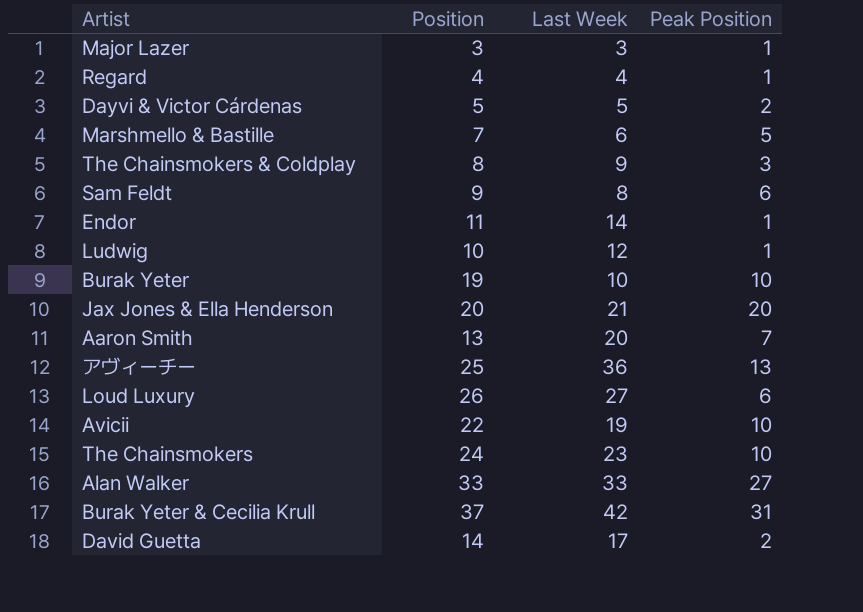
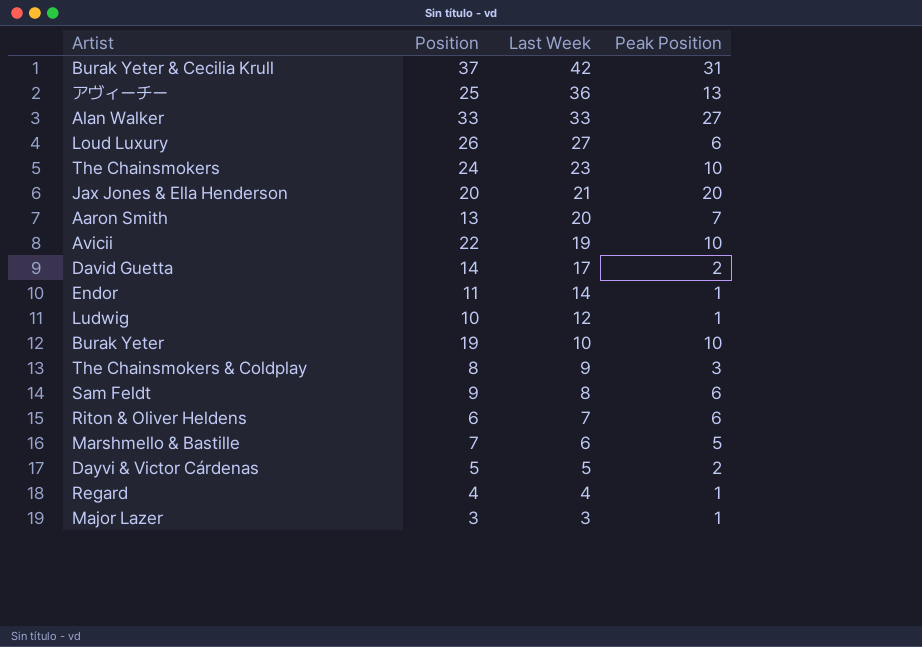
row order: none -> Last Week descending
row Riton & Oliver Heldens: none -> 6 | 7 | 6

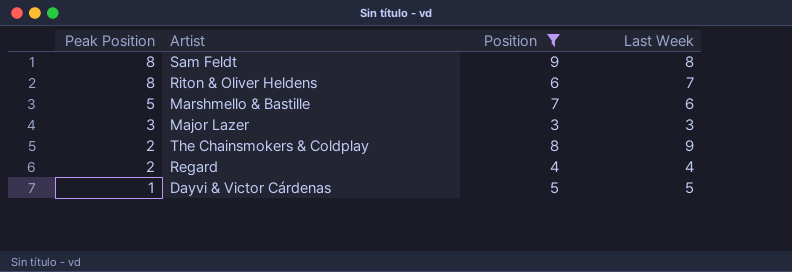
filter: none -> Position <= 9
row order: Last Week descending -> Peak Position descending
column Peak Position | position: 4 -> 1
Sam Feldt | Peak Position: 6 -> 8
Riton & Oliver Heldens | Peak Position: 6 -> 8
Major Lazer | Peak Position: 1 -> 3
The Chainsmokers & Coldplay | Peak Position: 3 -> 2
Regard | Peak Position: 1 -> 2
Dayvi & Victor Cárdenas | Peak Position: 2 -> 1

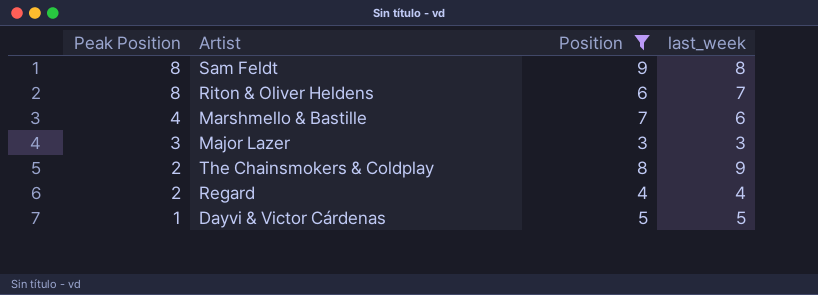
column name: Last Week -> last_week
Marshmello & Bastille | Peak Position: 5 -> 4

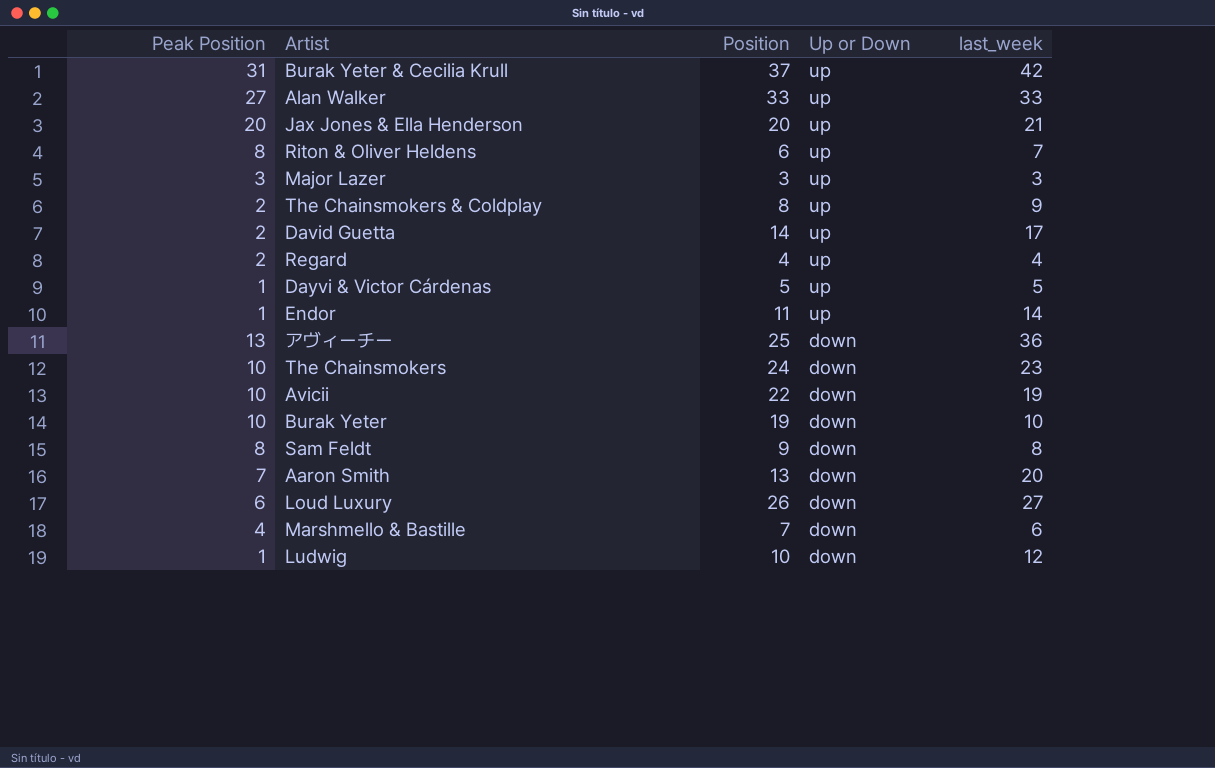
filter: Position <= 9 -> none
row order: Peak Position descending -> Up or Down descending
column Up or Down | position: none -> 4

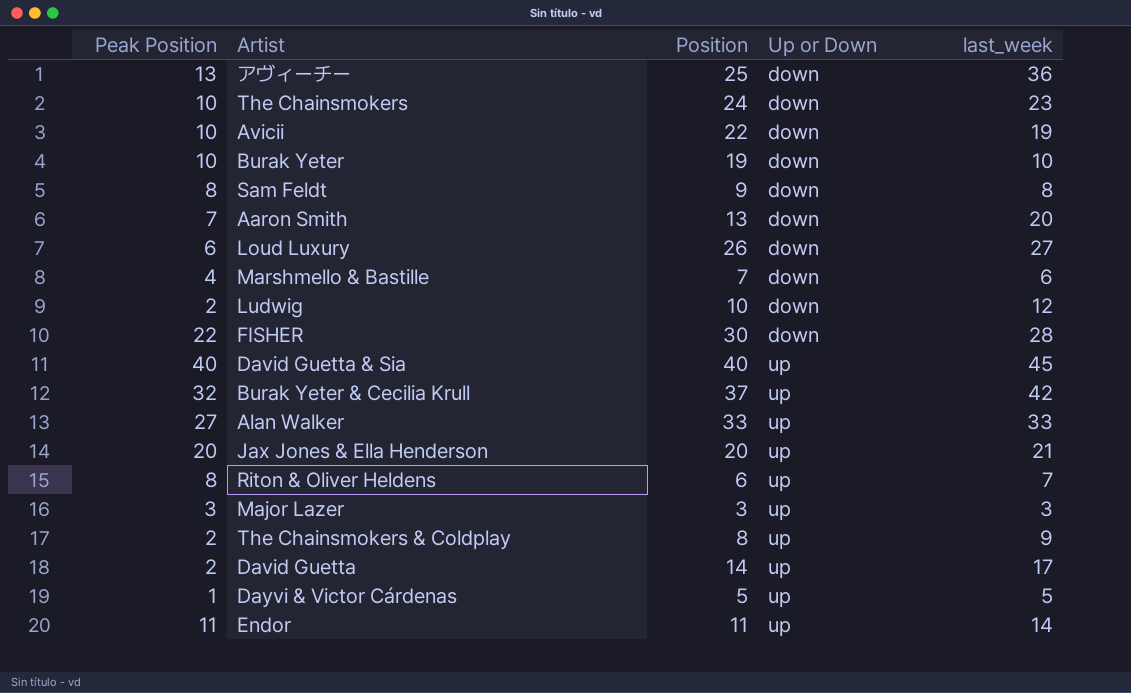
row order: Up or Down descending -> Up or Down ascending
row Regard: 2 | 4 | up | 4 -> none
Ludwig | Peak Position: 1 -> 2
row FISHER: none -> 22 | 30 | down | 28
row David Guetta & Sia: none -> 40 | 40 | up | 45
Burak Yeter & Cecilia Krull | Peak Position: 31 -> 32
Endor | Peak Position: 1 -> 11

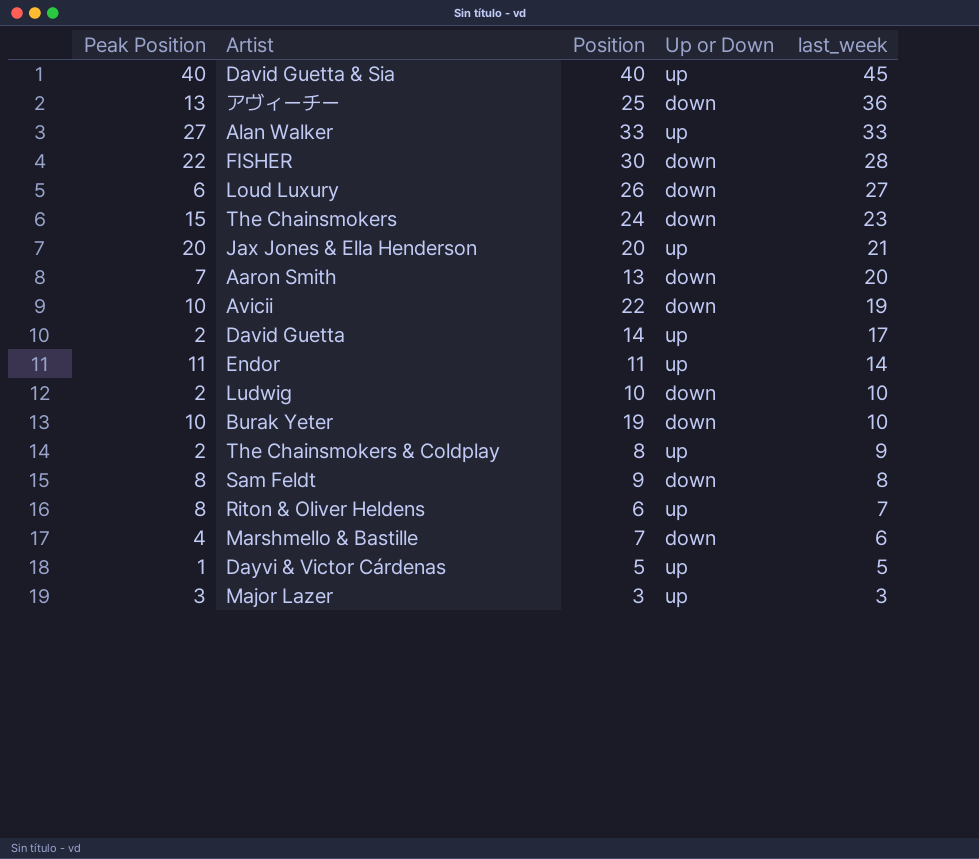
row order: Up or Down ascending -> last_week descending
row Burak Yeter & Cecilia Krull: 32 | 37 | up | 42 -> none
The Chainsmokers | Peak Position: 10 -> 15
Ludwig | last_week: 12 -> 10

